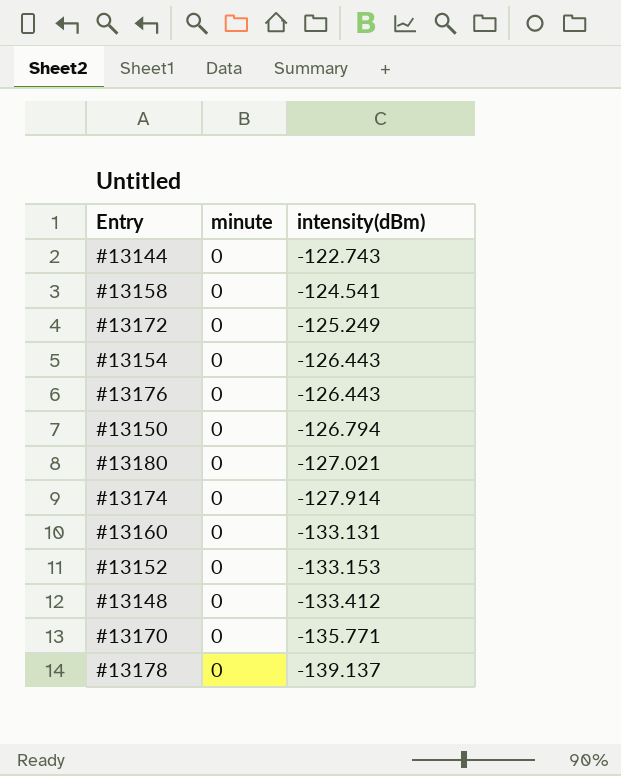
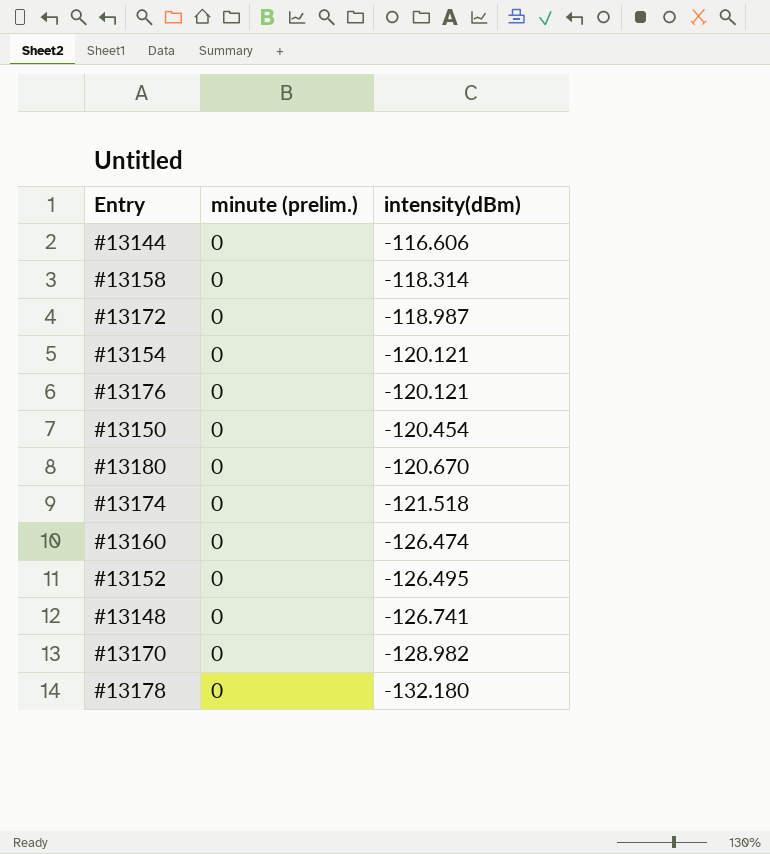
column name: minute -> minute (prelim.)
#13144 | intensity(dBm): -122.743 -> -116.606
#13158 | intensity(dBm): -124.541 -> -118.314
#13172 | intensity(dBm): -125.249 -> -118.987
#13154 | intensity(dBm): -126.443 -> -120.121
#13176 | intensity(dBm): -126.443 -> -120.121
#13150 | intensity(dBm): -126.794 -> -120.454
#13180 | intensity(dBm): -127.021 -> -120.670
#13174 | intensity(dBm): -127.914 -> -121.518
#13160 | intensity(dBm): -133.131 -> -126.474
#13152 | intensity(dBm): -133.153 -> -126.495
#13148 | intensity(dBm): -133.412 -> -126.741
#13170 | intensity(dBm): -135.771 -> -128.982
#13178 | intensity(dBm): -139.137 -> -132.180

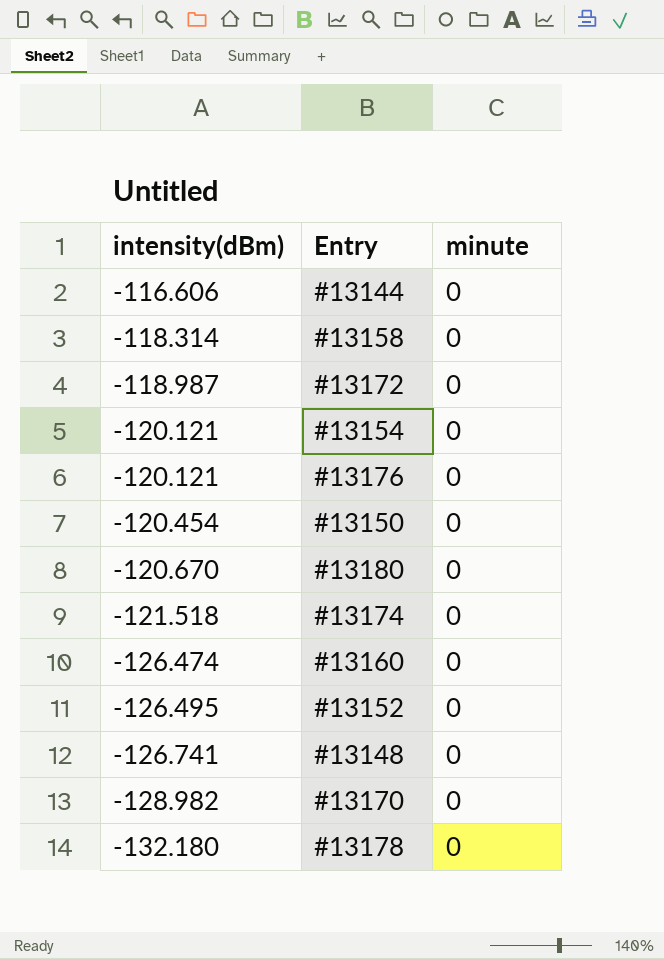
column intensity(dBm) | position: 3 -> 1
column name: minute (prelim.) -> minute

